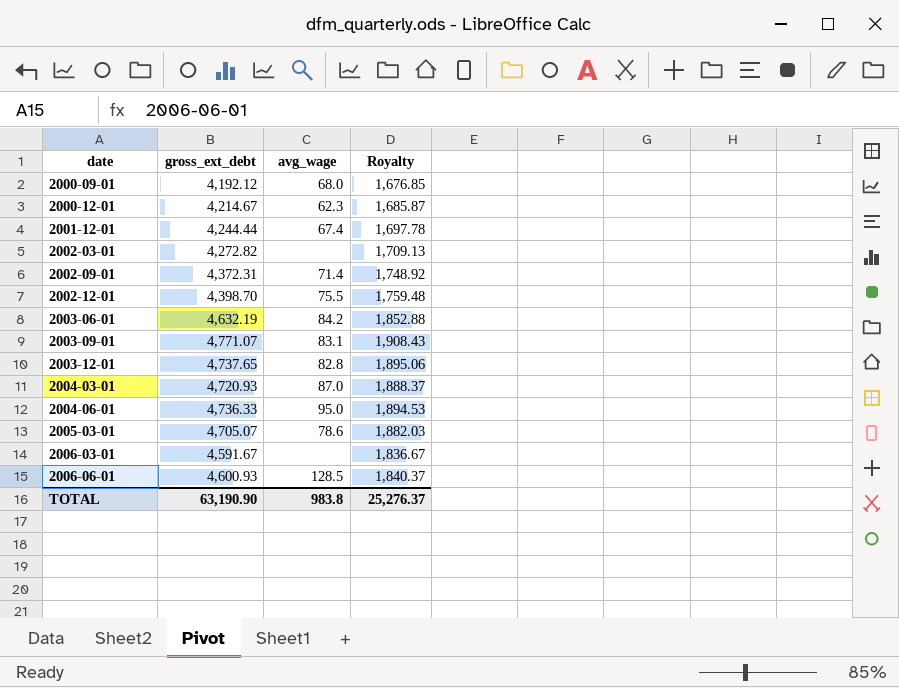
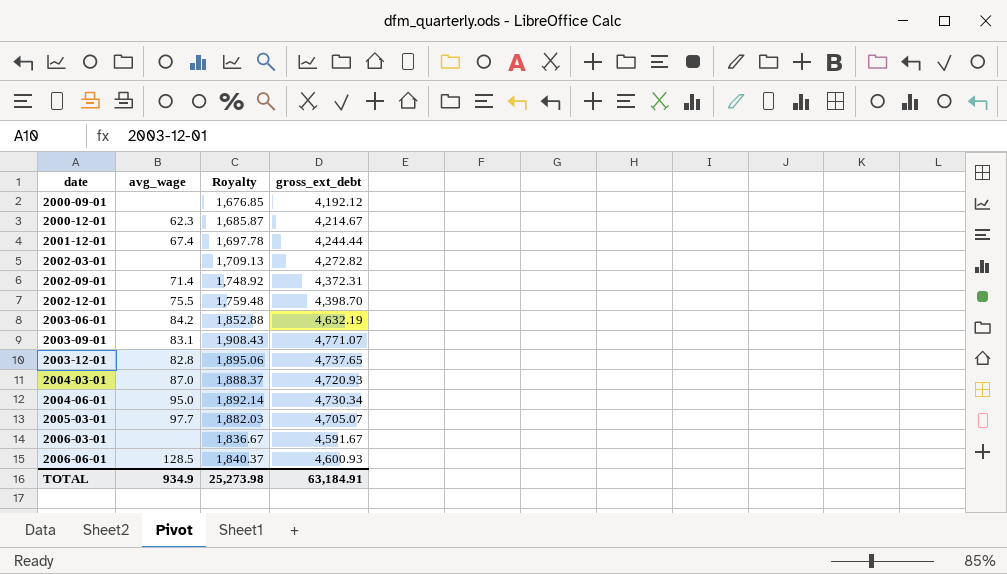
column gross_ext_debt | position: 2 -> 4
2000-09-01 | avg_wage: 68.0 -> none
2004-06-01 | Royalty: 1,894.53 -> 1,892.14
2004-06-01 | gross_ext_debt: 4,736.33 -> 4,730.34
2005-03-01 | avg_wage: 78.6 -> 97.7
TOTAL | avg_wage: 983.8 -> 934.9
TOTAL | Royalty: 25,276.37 -> 25,273.98
TOTAL | gross_ext_debt: 63,190.90 -> 63,184.91

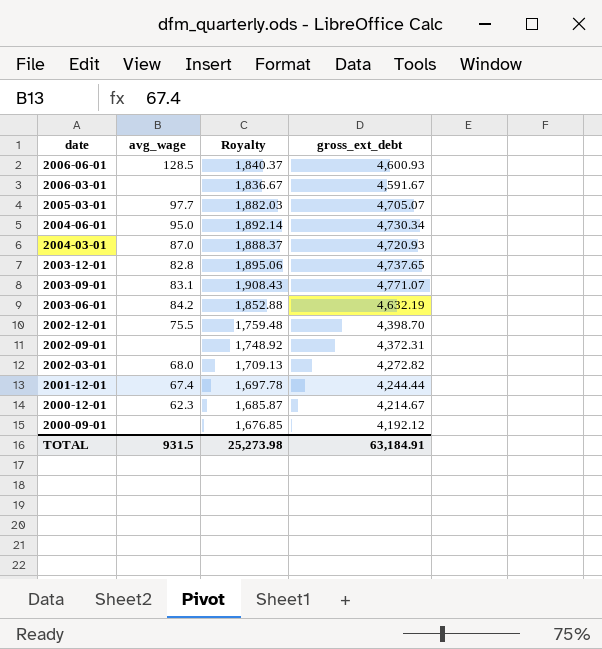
row order: date ascending -> date descending
2002-09-01 | avg_wage: 71.4 -> none
2002-03-01 | avg_wage: none -> 68.0
TOTAL | avg_wage: 934.9 -> 931.5

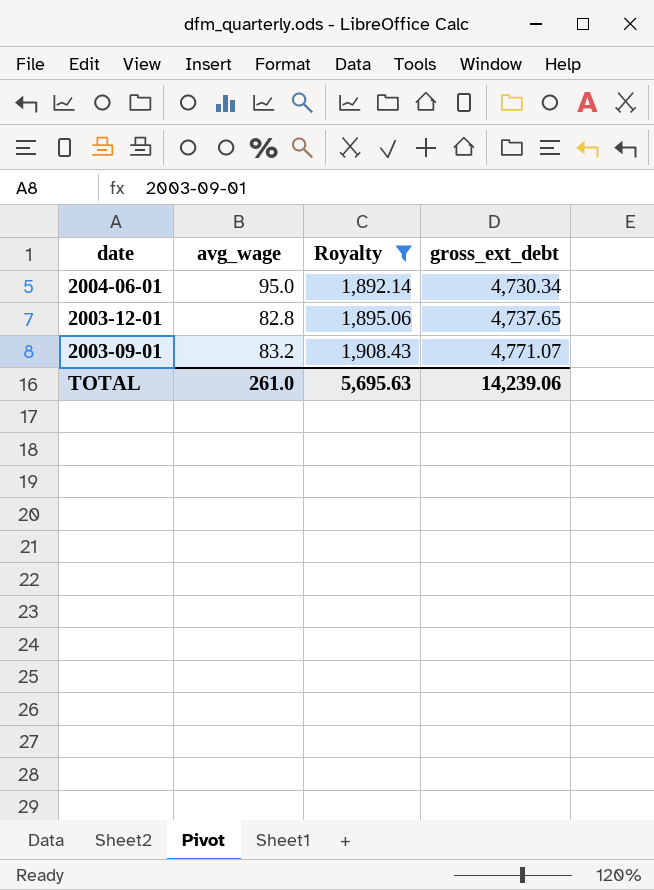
filter: none -> Royalty >= 1,892.14
2003-09-01 | avg_wage: 83.1 -> 83.2
TOTAL | avg_wage: 931.5 -> 261.0
TOTAL | Royalty: 25,273.98 -> 5,695.63
TOTAL | gross_ext_debt: 63,184.91 -> 14,239.06

